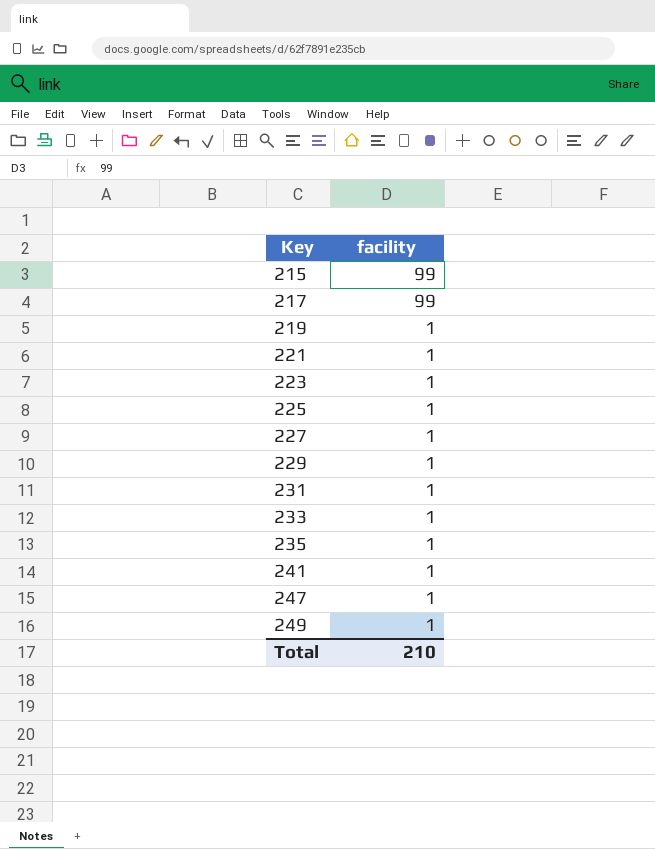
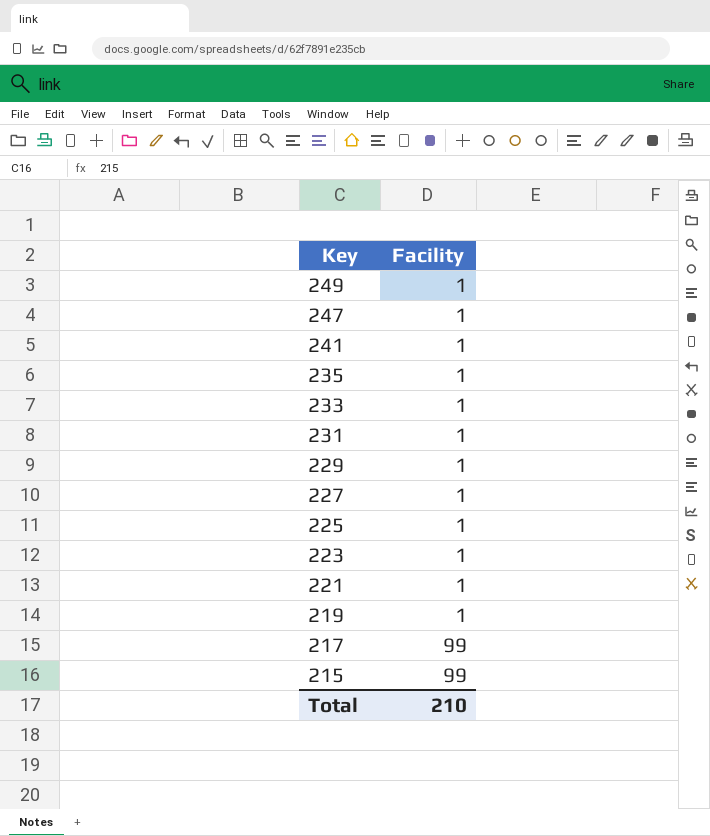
row order: Key ascending -> Key descending
column name: facility -> Facility

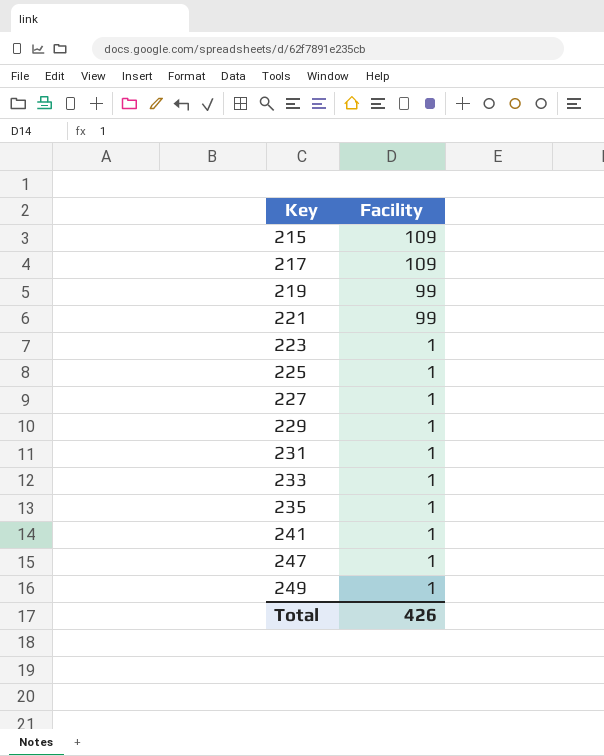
row order: Key descending -> Key ascending
215 | Facility: 99 -> 109
217 | Facility: 99 -> 109
219 | Facility: 1 -> 99
221 | Facility: 1 -> 99
Total | Facility: 210 -> 426

